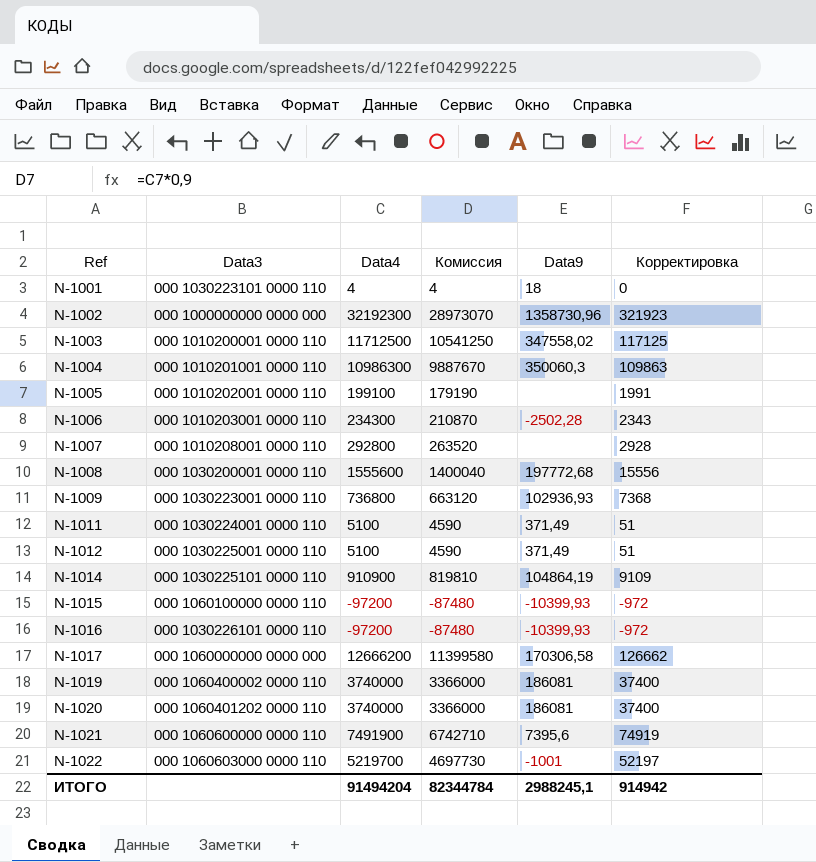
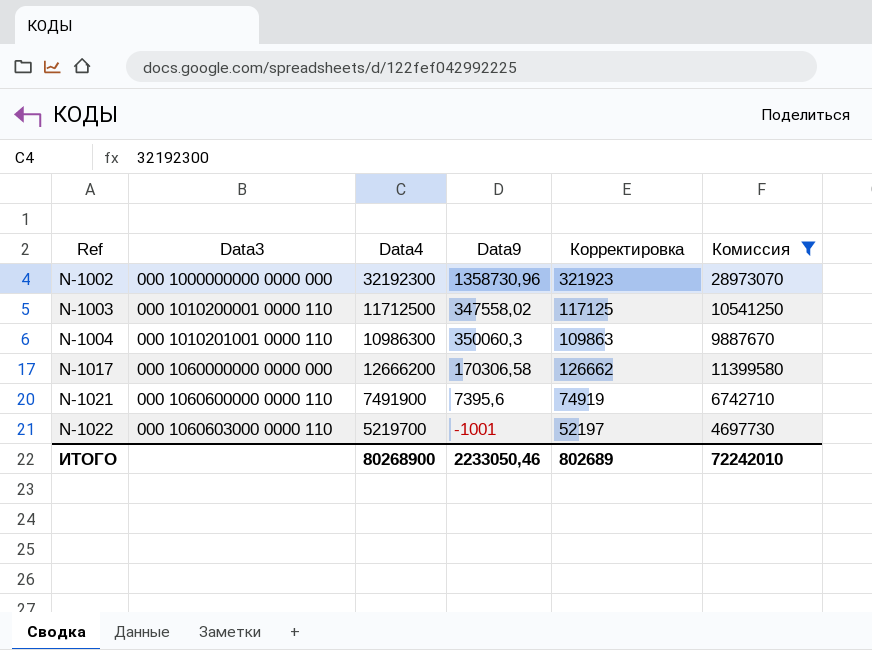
filter: none -> Комиссия >= 4697730
column Комиссия | position: 4 -> 6
ИТОГО | Data4: 91494204 -> 80268900
ИТОГО | Data9: 2988245,1 -> 2233050,46
ИТОГО | Корректировка: 914942 -> 802689
ИТОГО | Комиссия: 82344784 -> 72242010

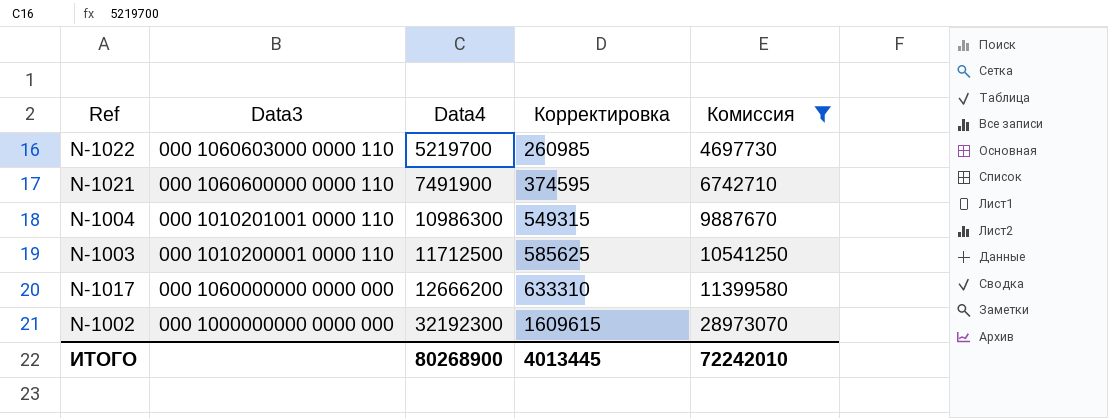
row order: Ref ascending -> Data4 ascending
column Data9 | position: 4 -> none
column Корректировка | formula: [Data4] * 0,01 -> [Data4] * 0,05
ИТОГО | Корректировка: 802689 -> 4013445

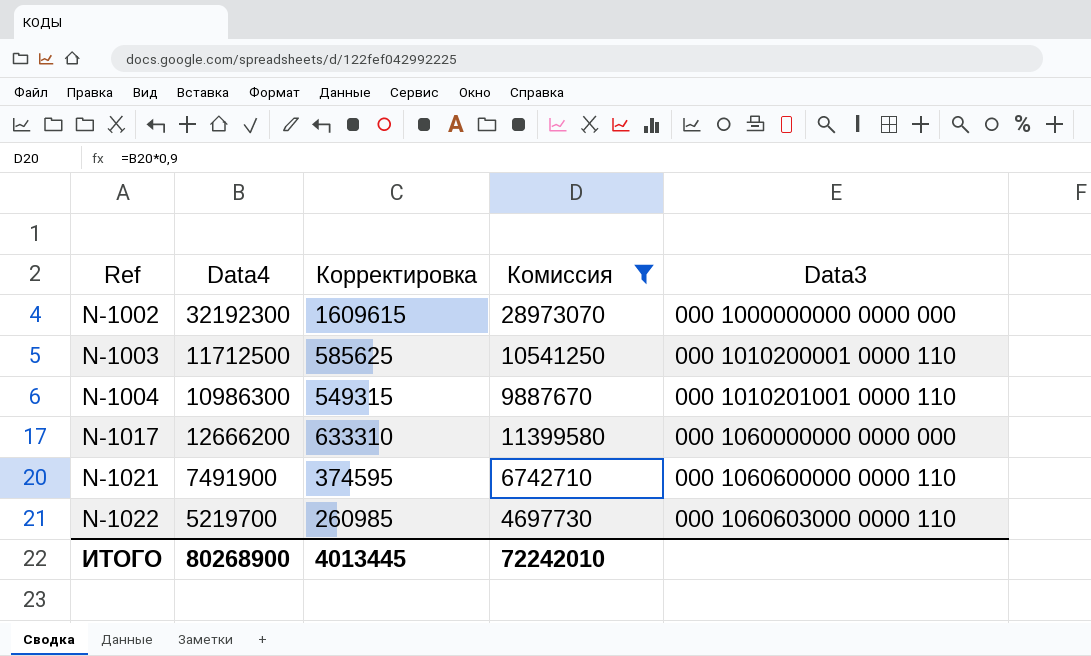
row order: Data4 ascending -> Ref ascending
column Data3 | position: 2 -> 5

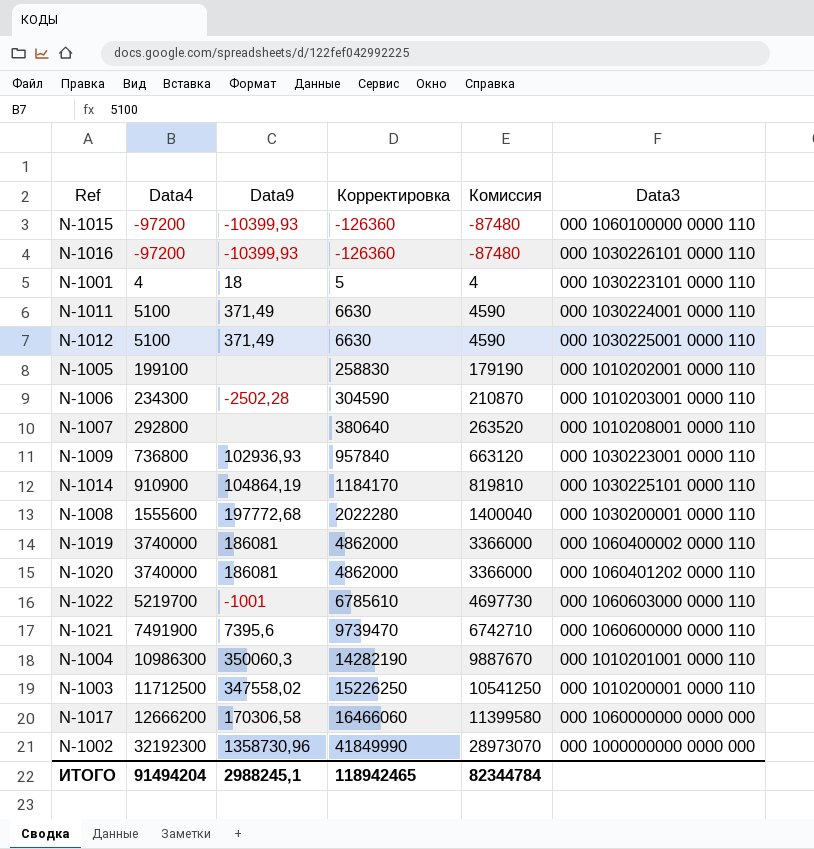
filter: Комиссия >= 4697730 -> none
row order: Ref ascending -> Data4 ascending
column Data9 | position: none -> 3
column Корректировка | formula: [Data4] * 0,05 -> [Data4] * 1,3
ИТОГО | Data4: 80268900 -> 91494204
ИТОГО | Корректировка: 4013445 -> 118942465
ИТОГО | Комиссия: 72242010 -> 82344784

